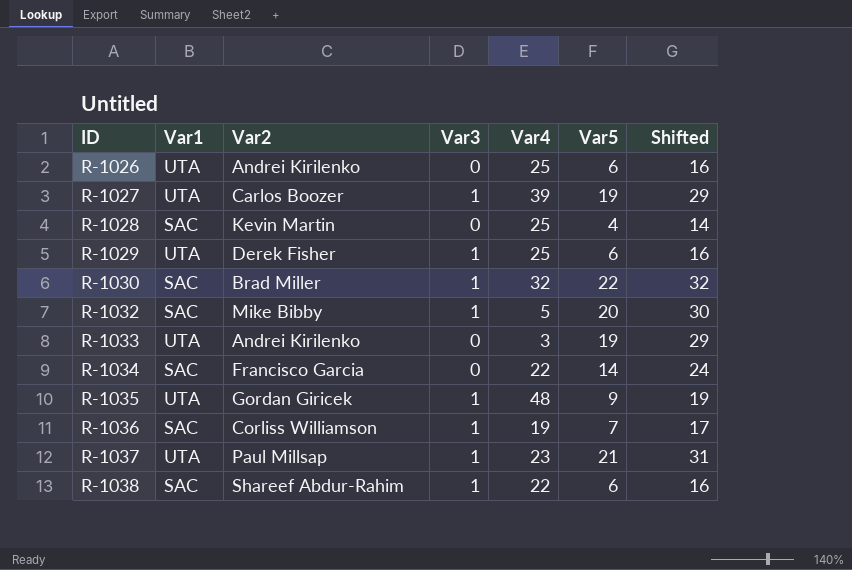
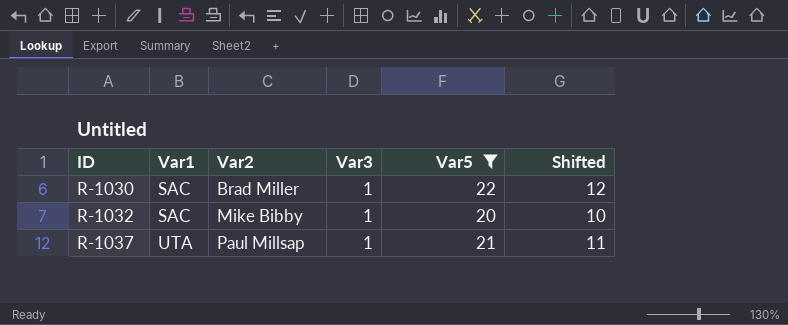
filter: none -> Var5 >= 20
column Var4 | position: 5 -> none
column Shifted | formula: [Var5] + 10 -> [Var5] - 10

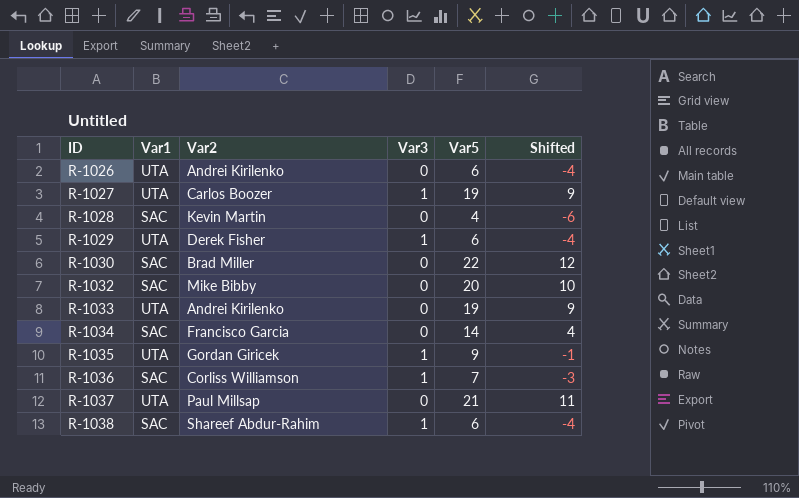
filter: Var5 >= 20 -> none
R-1030 | Var3: 1 -> 0
R-1032 | Var3: 1 -> 0
R-1037 | Var3: 1 -> 0

